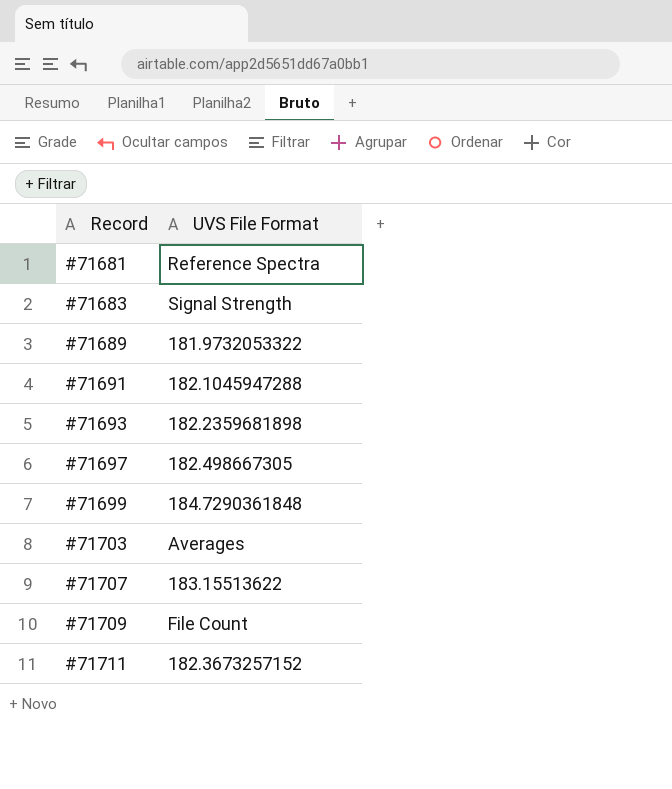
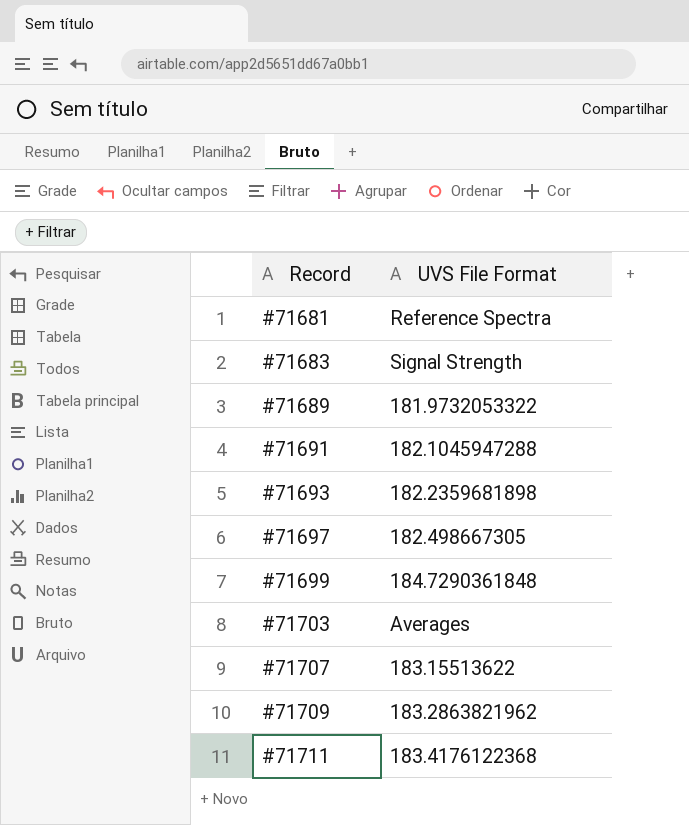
#71709 | UVS File Format: File Count -> 183.2863821962
#71711 | UVS File Format: 182.3673257152 -> 183.4176122368

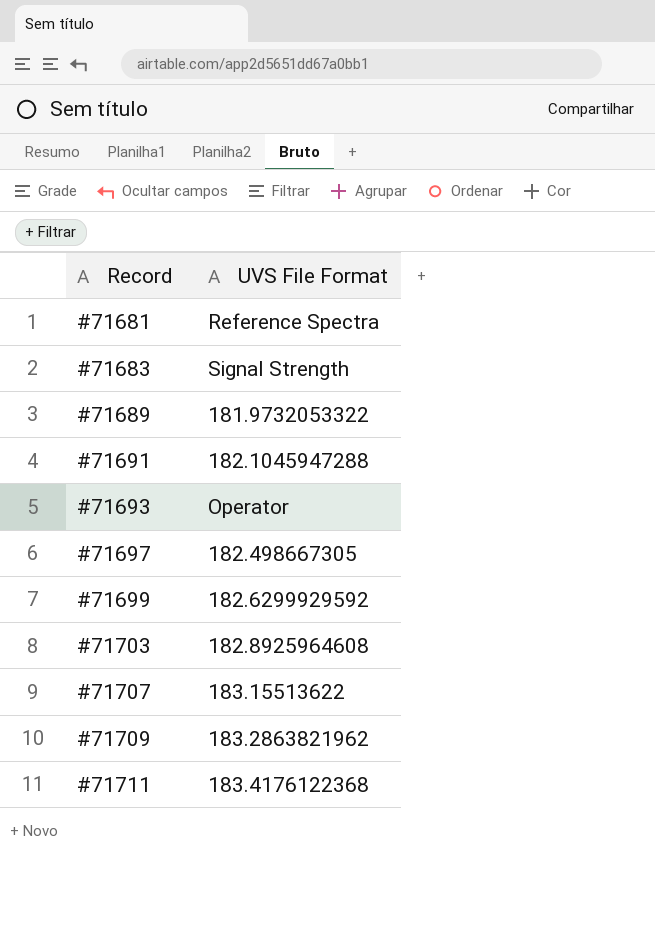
#71693 | UVS File Format: 182.2359681898 -> Operator
#71699 | UVS File Format: 184.7290361848 -> 182.6299929592
#71703 | UVS File Format: Averages -> 182.8925964608

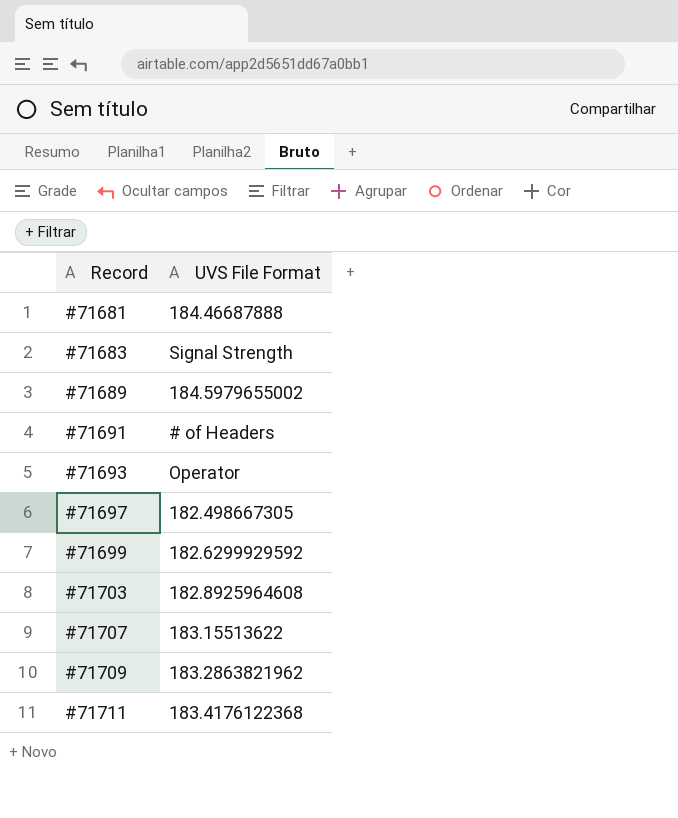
#71681 | UVS File Format: Reference Spectra -> 184.46687888
#71689 | UVS File Format: 181.9732053322 -> 184.5979655002
#71691 | UVS File Format: 182.1045947288 -> # of Headers

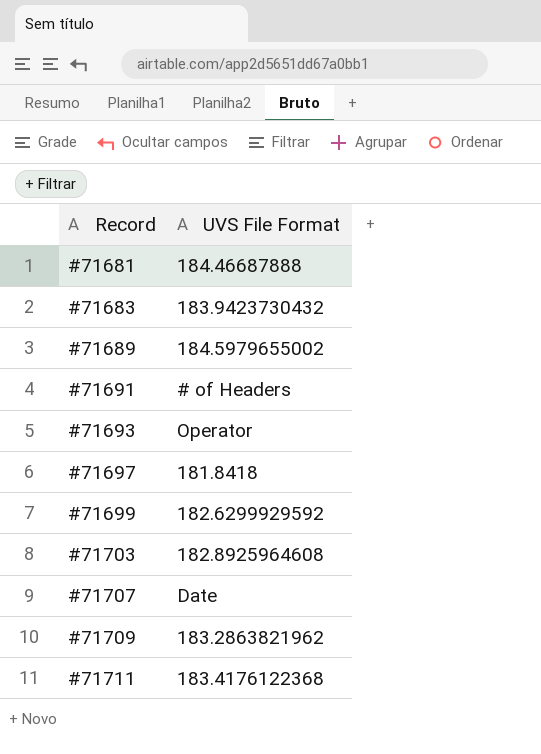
#71683 | UVS File Format: Signal Strength -> 183.9423730432
#71697 | UVS File Format: 182.498667305 -> 181.8418
#71707 | UVS File Format: 183.15513622 -> Date

